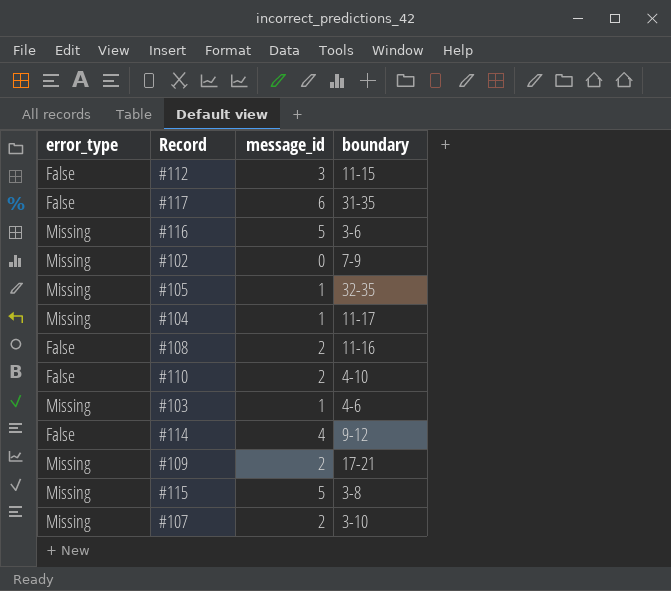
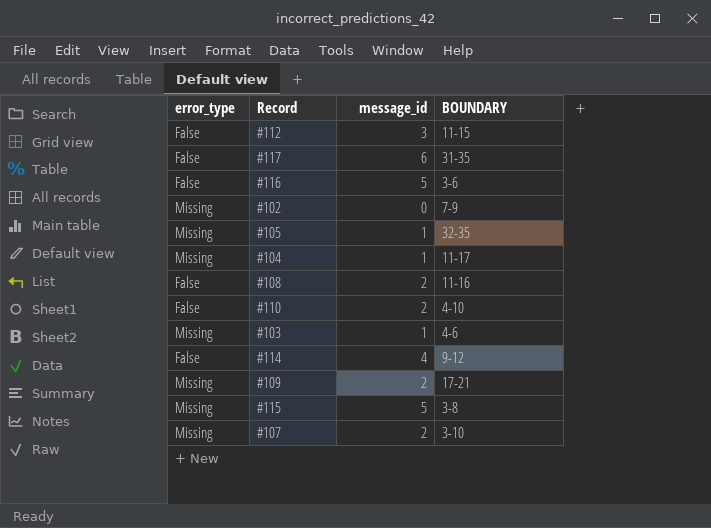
column name: boundary -> BOUNDARY
#116 | error_type: Missing -> False

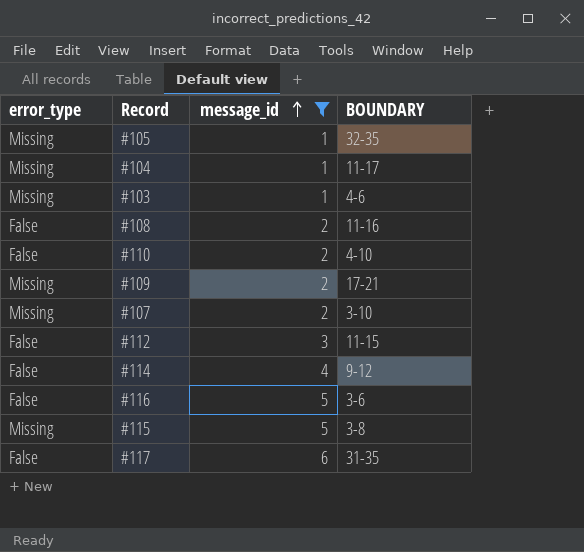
filter: none -> message_id != 0
row order: none -> message_id ascending

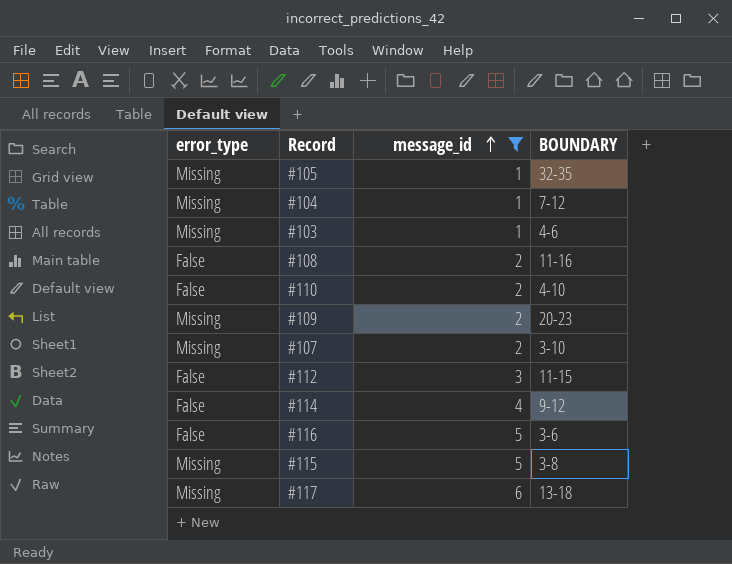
#104 | BOUNDARY: 11-17 -> 7-12
#109 | BOUNDARY: 17-21 -> 20-23
#117 | error_type: False -> Missing
#117 | BOUNDARY: 31-35 -> 13-18

